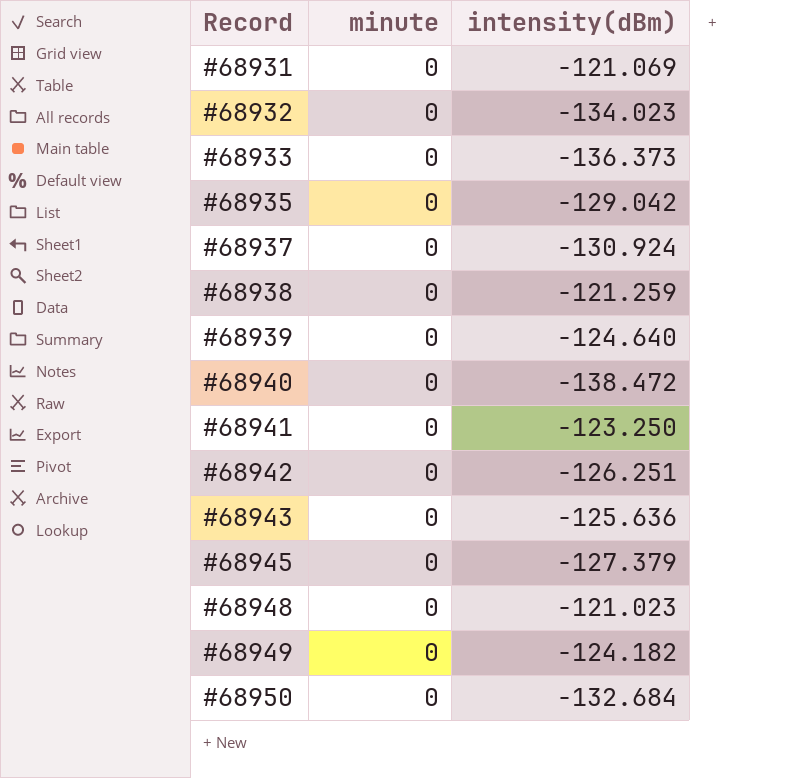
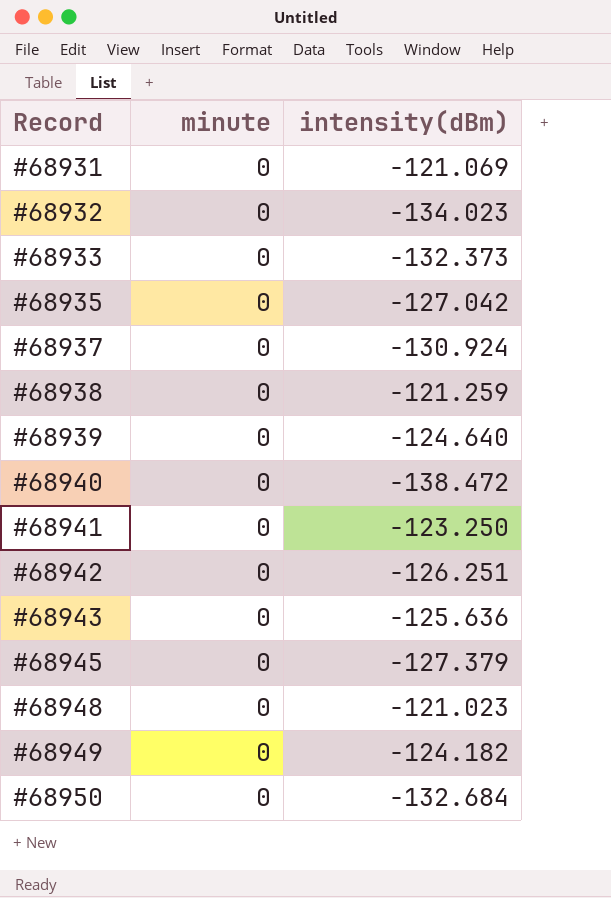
#68933 | intensity(dBm): -136.373 -> -132.373
#68935 | intensity(dBm): -129.042 -> -127.042

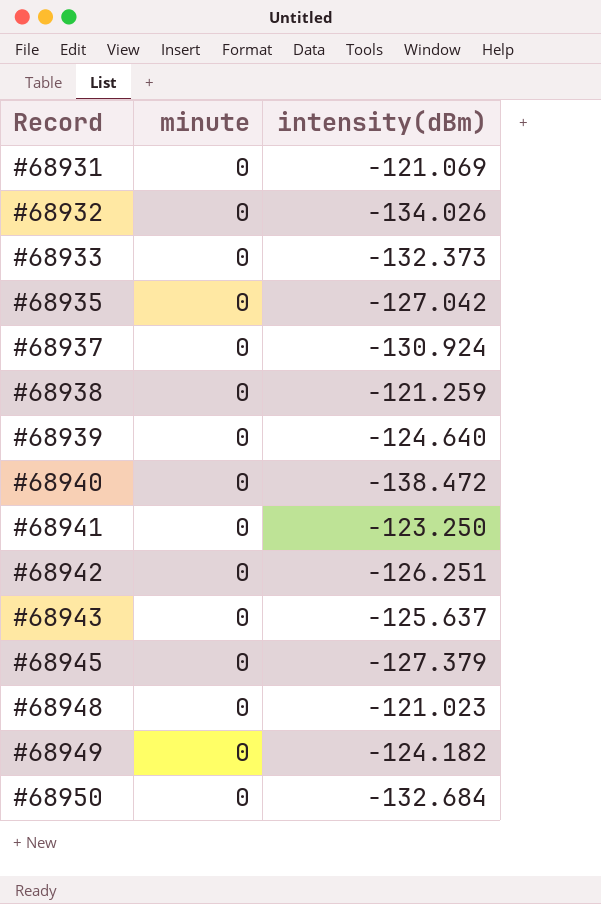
#68932 | intensity(dBm): -134.023 -> -134.026
#68943 | intensity(dBm): -125.636 -> -125.637

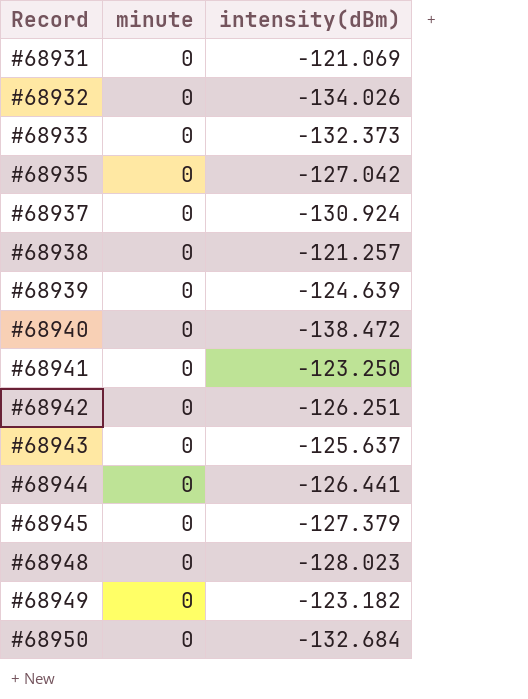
#68938 | intensity(dBm): -121.259 -> -121.257
#68939 | intensity(dBm): -124.640 -> -124.639
row #68944: none -> 0 | -126.441
#68948 | intensity(dBm): -121.023 -> -128.023
#68949 | intensity(dBm): -124.182 -> -123.182

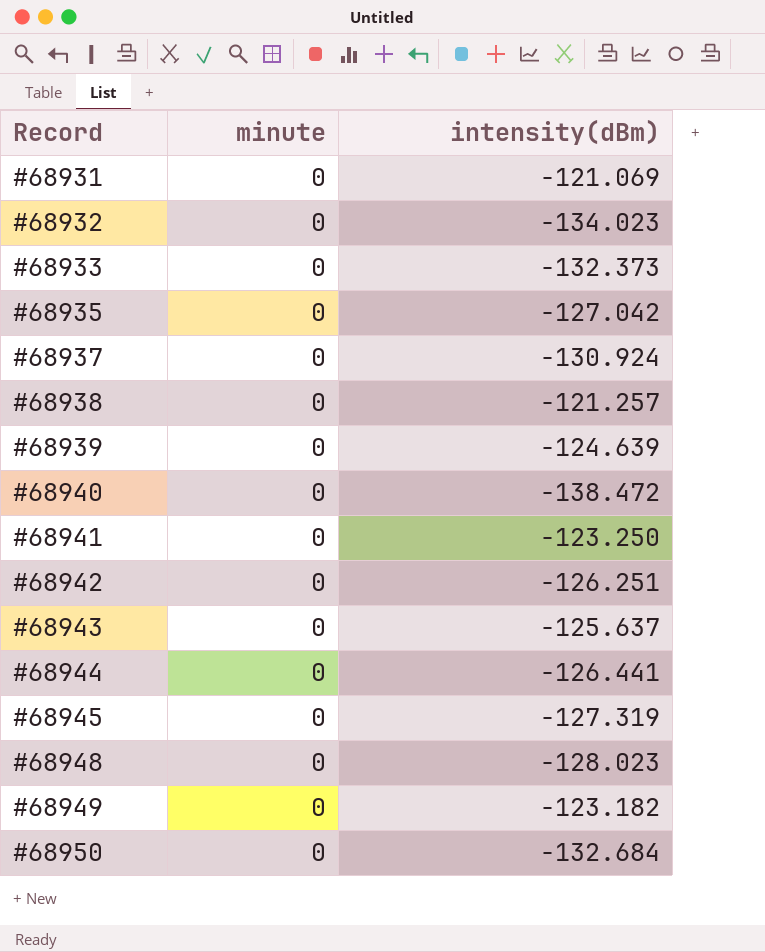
#68932 | intensity(dBm): -134.026 -> -134.023
#68945 | intensity(dBm): -127.379 -> -127.319

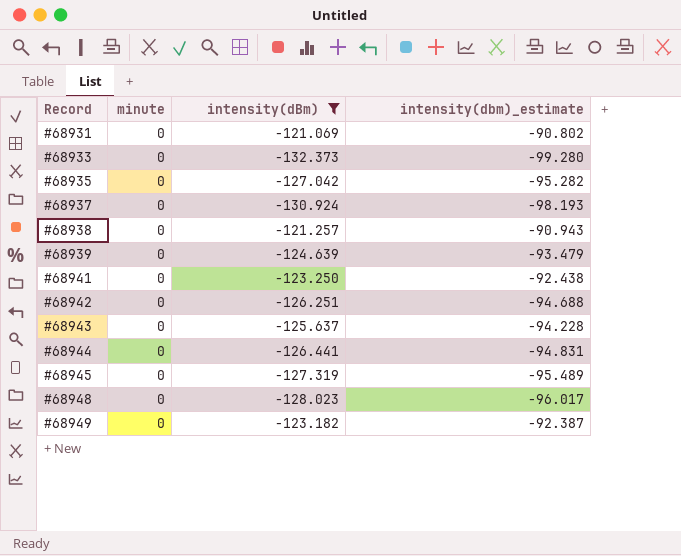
filter: none -> intensity(dBm) >= -132.373
column intensity(dbm)_estimate | formula: none -> [intensity(dBm)] * 0.75

